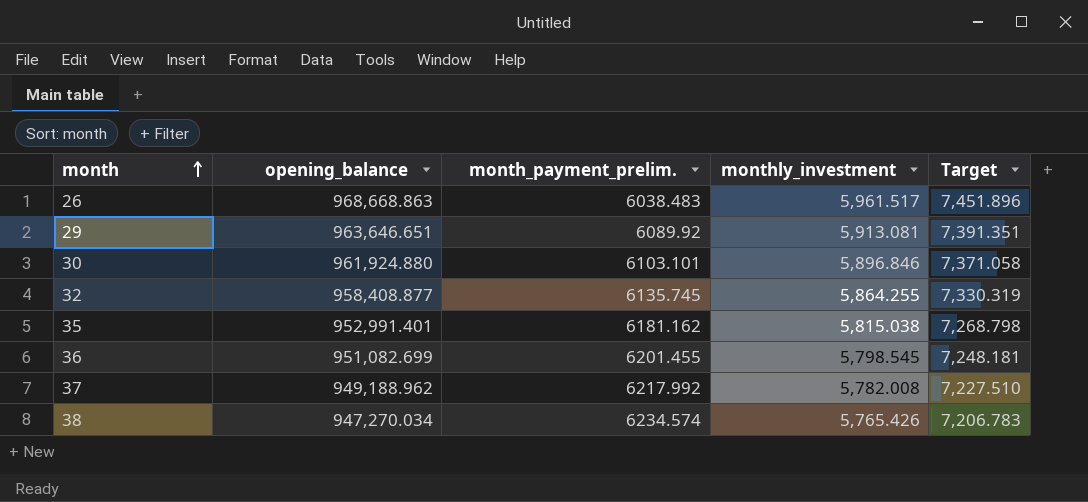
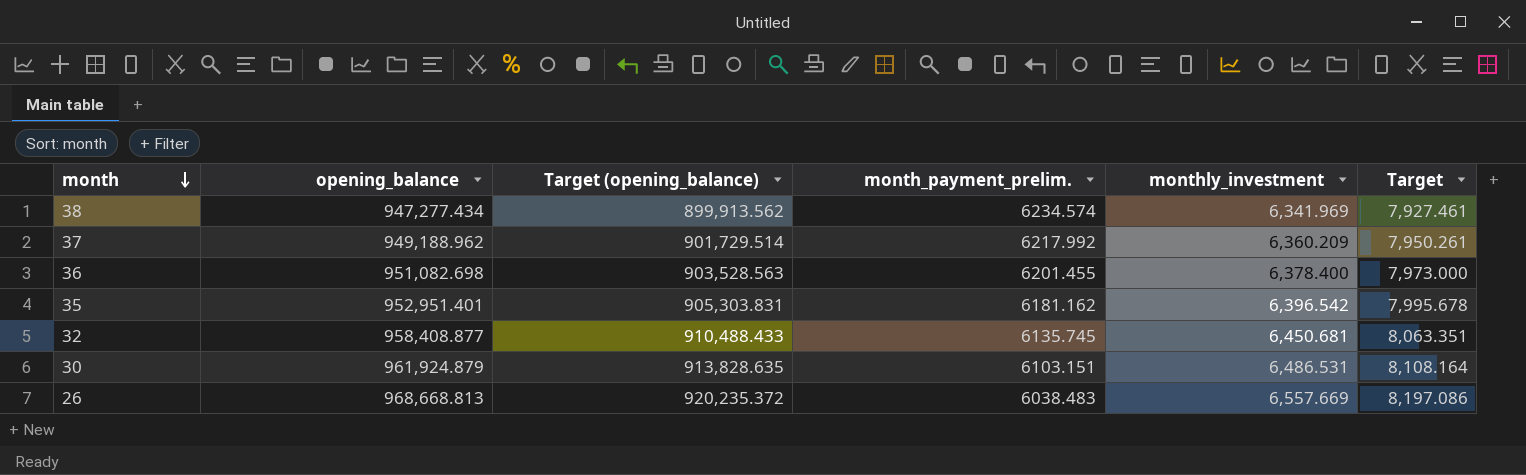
row order: month ascending -> month descending
column Target (opening_balance) | formula: none -> [opening_balance] * 0.95
row 29: 963,646.651 | 6089.92 | 5,913.081 | 7,391.351 -> none
38 | opening_balance: 947,270.034 -> 947,277.434
38 | monthly_investment: 5,765.426 -> 6,341.969
38 | Target: 7,206.783 -> 7,927.461
37 | monthly_investment: 5,782.008 -> 6,360.209
37 | Target: 7,227.510 -> 7,950.261
36 | opening_balance: 951,082.699 -> 951,082.698
36 | monthly_investment: 5,798.545 -> 6,378.400
36 | Target: 7,248.181 -> 7,973.000
35 | opening_balance: 952,991.401 -> 952,951.401
35 | monthly_investment: 5,815.038 -> 6,396.542
35 | Target: 7,268.798 -> 7,995.678
32 | monthly_investment: 5,864.255 -> 6,450.681
32 | Target: 7,330.319 -> 8,063.351
30 | opening_balance: 961,924.880 -> 961,924.879
30 | month_payment_prelim.: 6103.101 -> 6103.151
30 | monthly_investment: 5,896.846 -> 6,486.531
30 | Target: 7,371.058 -> 8,108.164
26 | opening_balance: 968,668.863 -> 968,668.813
26 | monthly_investment: 5,961.517 -> 6,557.669
26 | Target: 7,451.896 -> 8,197.086

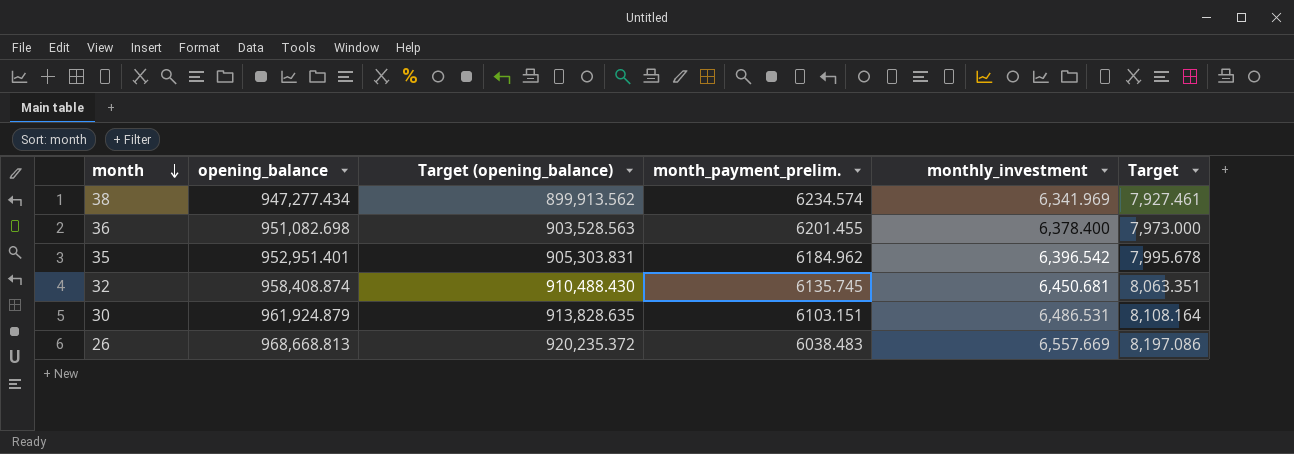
row 37: 949,188.962 | 901,729.514 | 6217.992 | 6,360.209 | 7,950.261 -> none
35 | month_payment_prelim.: 6181.162 -> 6184.962
32 | opening_balance: 958,408.877 -> 958,408.874
32 | Target (opening_balance): 910,488.433 -> 910,488.430

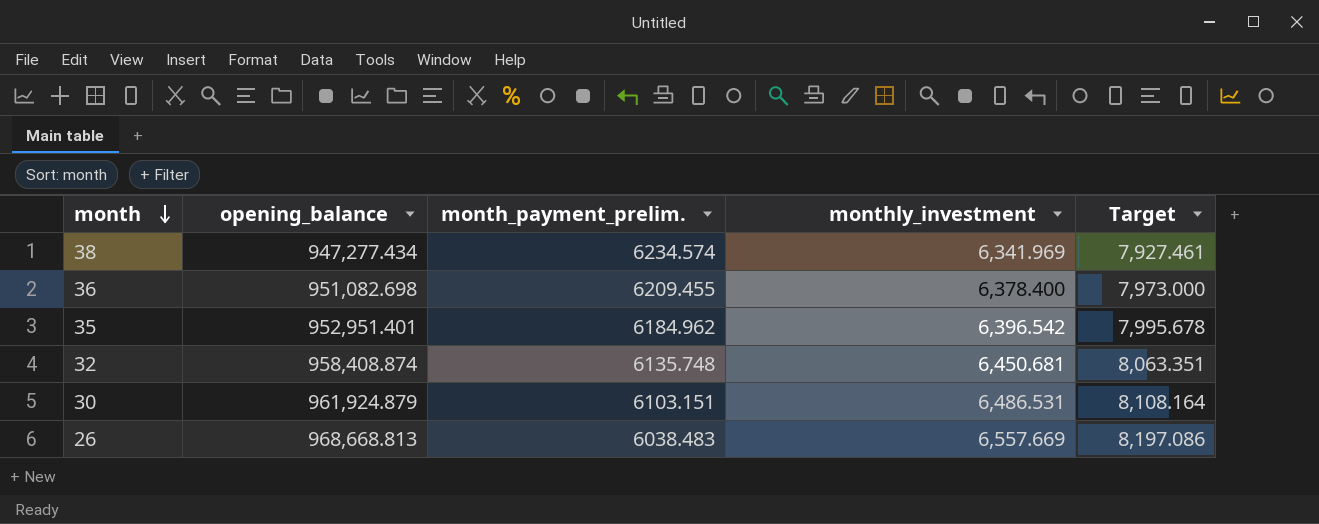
column Target (opening_balance) | formula: [opening_balance] * 0.95 -> none
36 | month_payment_prelim.: 6201.455 -> 6209.455
32 | month_payment_prelim.: 6135.745 -> 6135.748

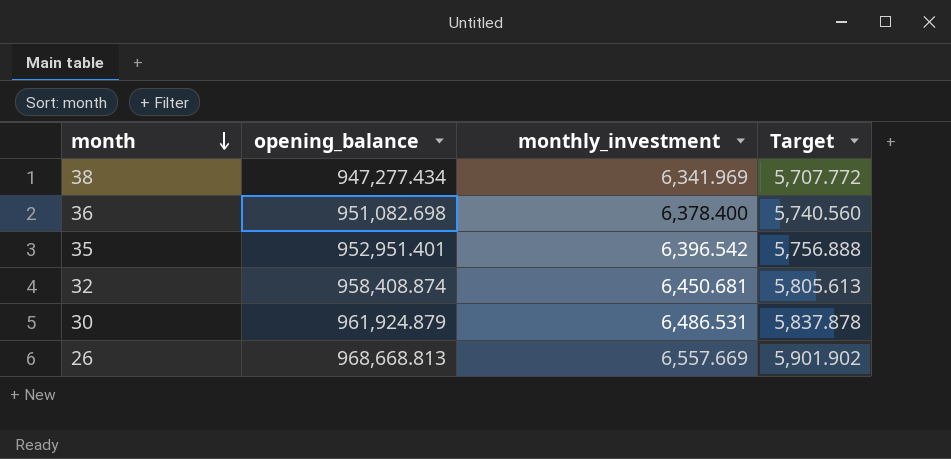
column month_payment_prelim. | position: 3 -> none
column Target | formula: [monthly_investment] * 1.25 -> [monthly_investment] * 0.9

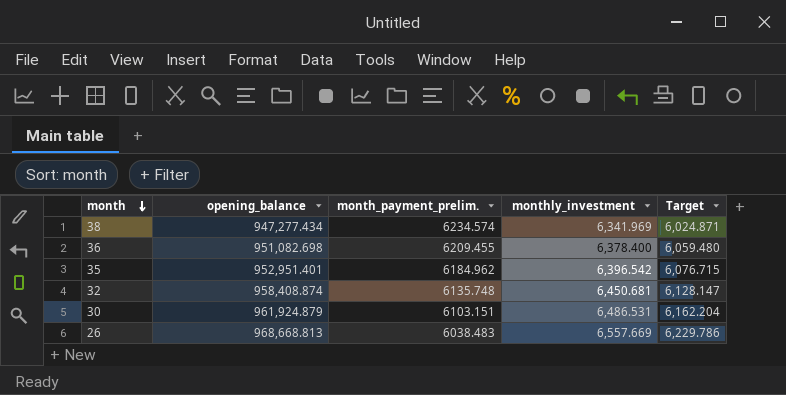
column month_payment_prelim. | position: none -> 3
column Target | formula: [monthly_investment] * 0.9 -> [monthly_investment] * 0.95

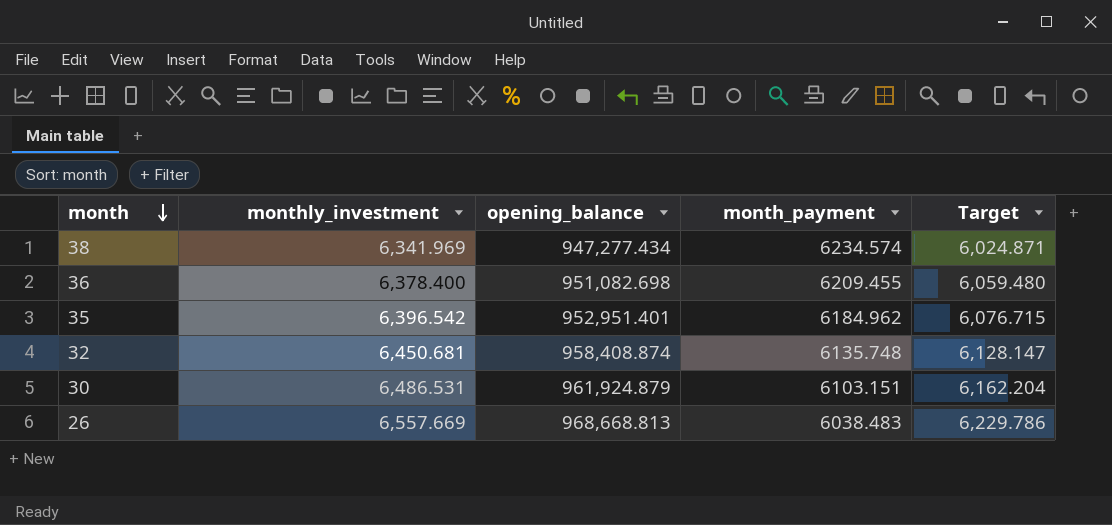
column monthly_investment | position: 4 -> 2
column name: month_payment_prelim. -> month_payment

